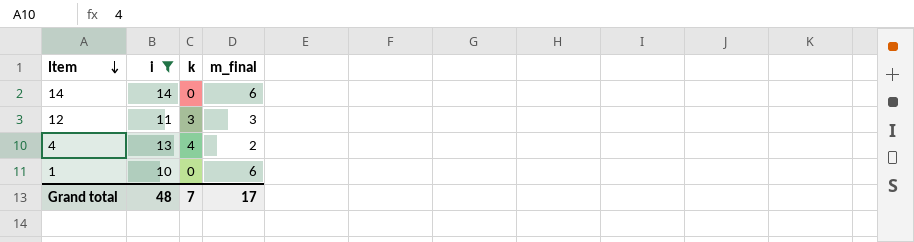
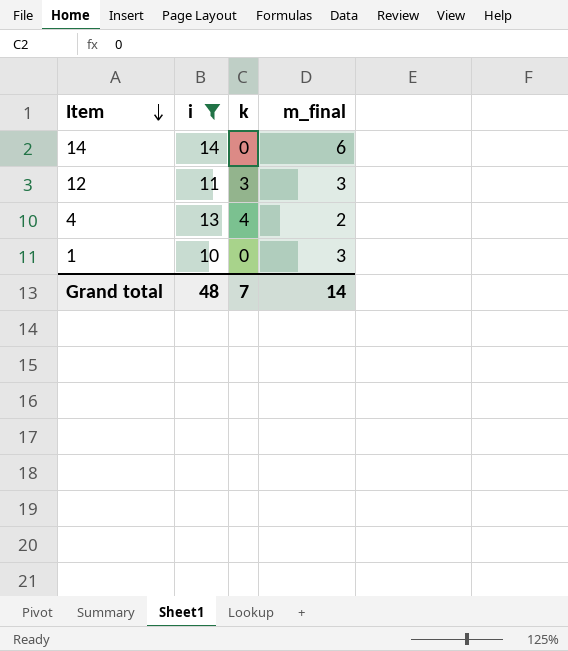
1 | m_final: 6 -> 3
Grand total | m_final: 17 -> 14

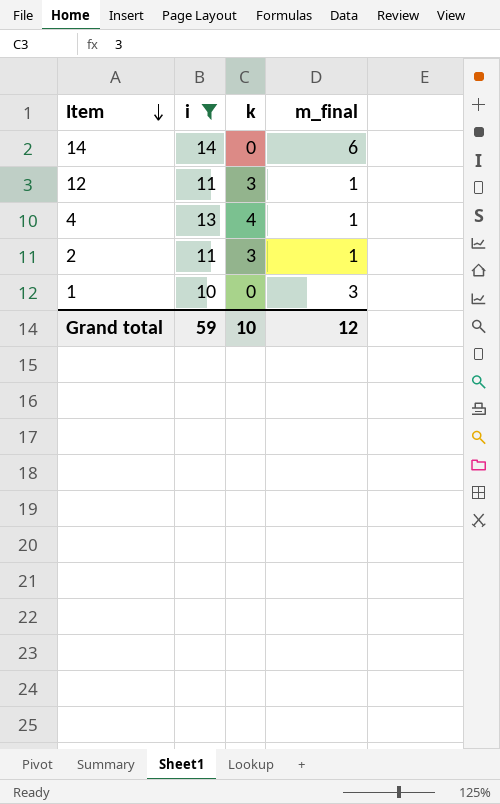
12 | m_final: 3 -> 1
4 | m_final: 2 -> 1
row 2: none -> 11 | 3 | 1
Grand total | i: 48 -> 59
Grand total | k: 7 -> 10
Grand total | m_final: 14 -> 12

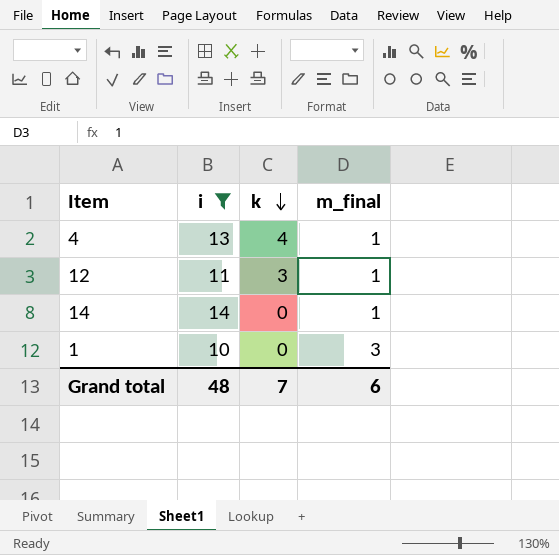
row order: Item descending -> k descending
row 2: 11 | 3 | 1 -> none
14 | m_final: 6 -> 1
Grand total | i: 59 -> 48
Grand total | k: 10 -> 7
Grand total | m_final: 12 -> 6

